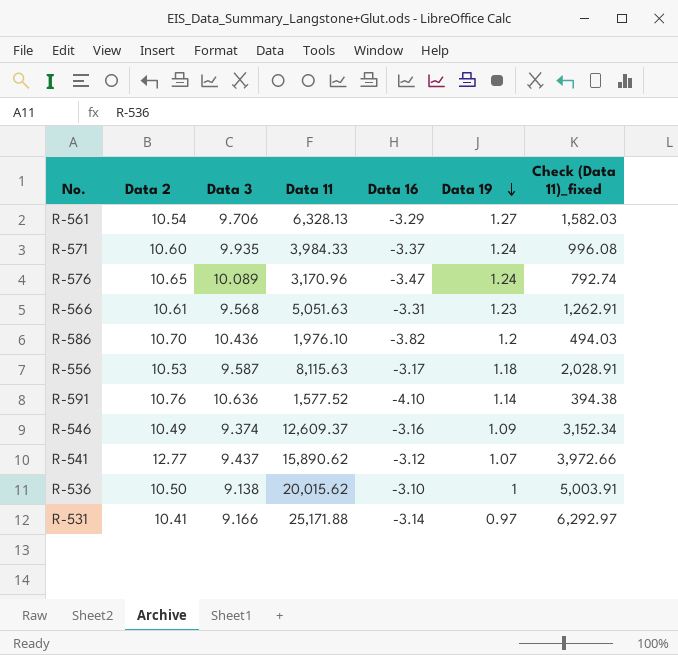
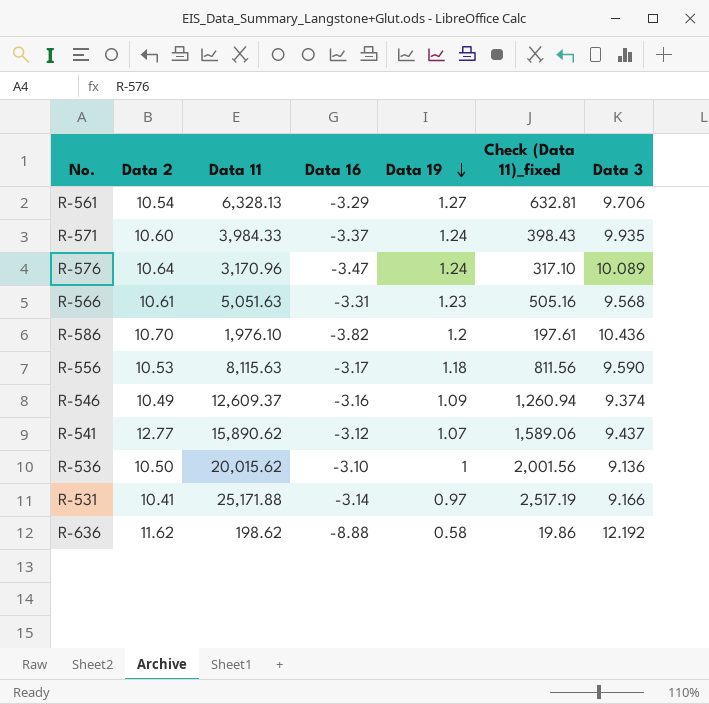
column Check (Data 11)_fixed | formula: [Data 11] * 0.25 -> [Data 11] * 0.1
column Data 3 | position: 3 -> 7
row R-591: 10.76 | 10.636 | 1,577.52 | -4.10 | 1.14 | 394.38 -> none
R-576 | Data 2: 10.65 -> 10.64
R-556 | Data 3: 9.587 -> 9.590
R-536 | Data 3: 9.138 -> 9.136
row R-636: none -> 11.62 | 198.62 | -8.88 | 0.58 | 19.86 | 12.192

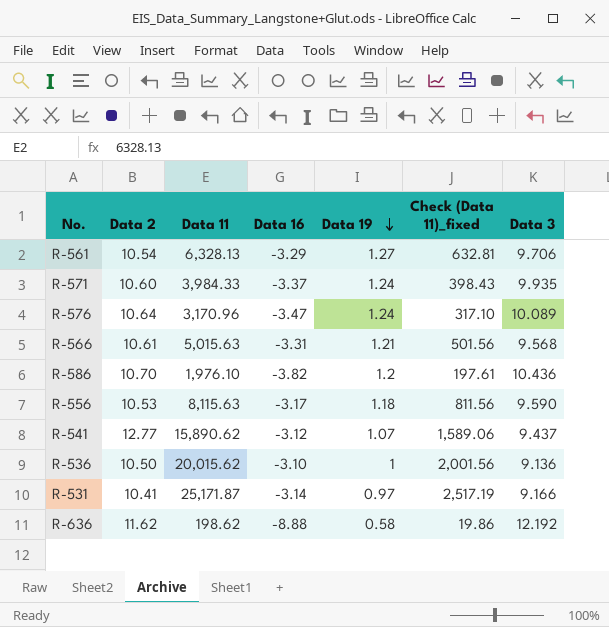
row R-546: 10.49 | 12,609.37 | -3.16 | 1.09 | 1,260.94 | 9.374 -> none
R-566 | Data 11: 5,051.63 -> 5,015.63
R-566 | Data 19: 1.23 -> 1.21
R-566 | Check (Data 11)_fixed: 505.16 -> 501.56
R-531 | Data 11: 25,171.88 -> 25,171.87

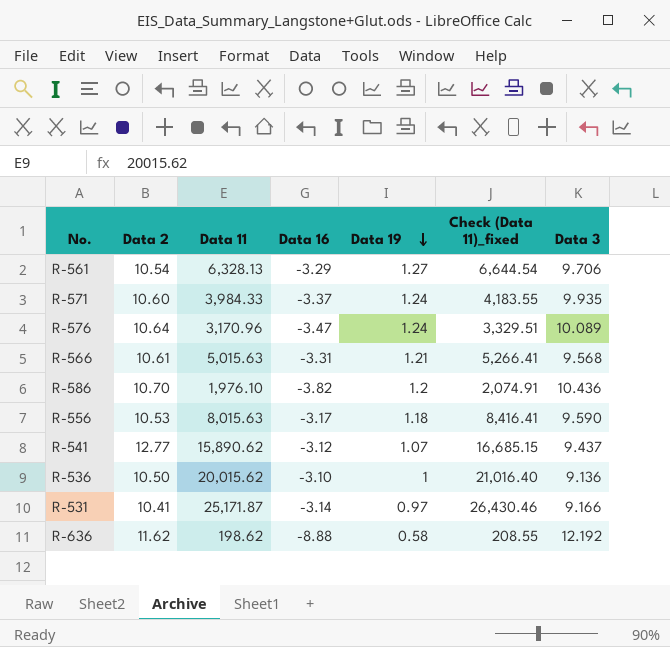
column Check (Data 11)_fixed | formula: [Data 11] * 0.1 -> [Data 11] * 1.05
R-556 | Data 11: 8,115.63 -> 8,015.63

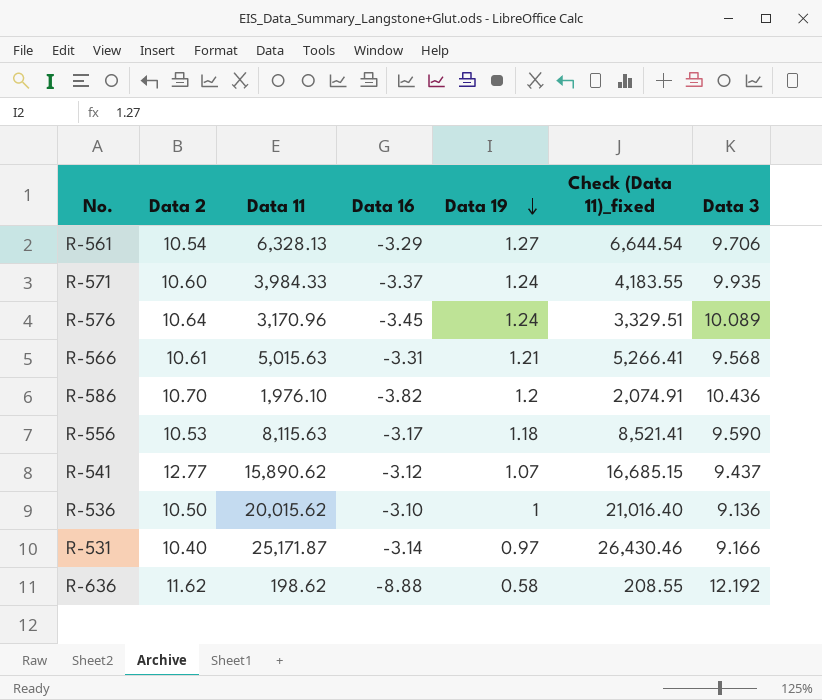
R-576 | Data 16: -3.47 -> -3.45
R-556 | Data 11: 8,015.63 -> 8,115.63
R-556 | Check (Data 11)_fixed: 8,416.41 -> 8,521.41
R-531 | Data 2: 10.41 -> 10.40

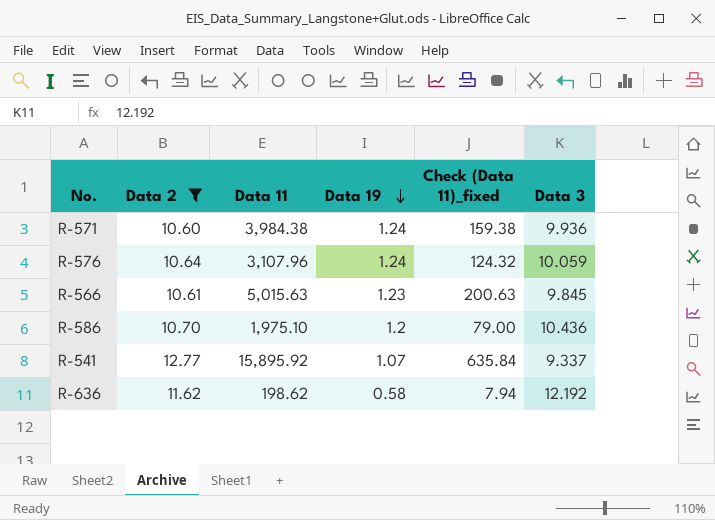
filter: none -> Data 2 >= 10.60
column Data 16 | position: 4 -> none
column Check (Data 11)_fixed | formula: [Data 11] * 1.05 -> [Data 11] * 0.04
R-571 | Data 11: 3,984.33 -> 3,984.38
R-571 | Data 3: 9.935 -> 9.936
R-576 | Data 11: 3,170.96 -> 3,107.96
R-576 | Data 3: 10.089 -> 10.059
R-566 | Data 19: 1.21 -> 1.23
R-566 | Data 3: 9.568 -> 9.845
R-586 | Data 11: 1,976.10 -> 1,975.10
R-541 | Data 11: 15,890.62 -> 15,895.92
R-541 | Data 3: 9.437 -> 9.337

